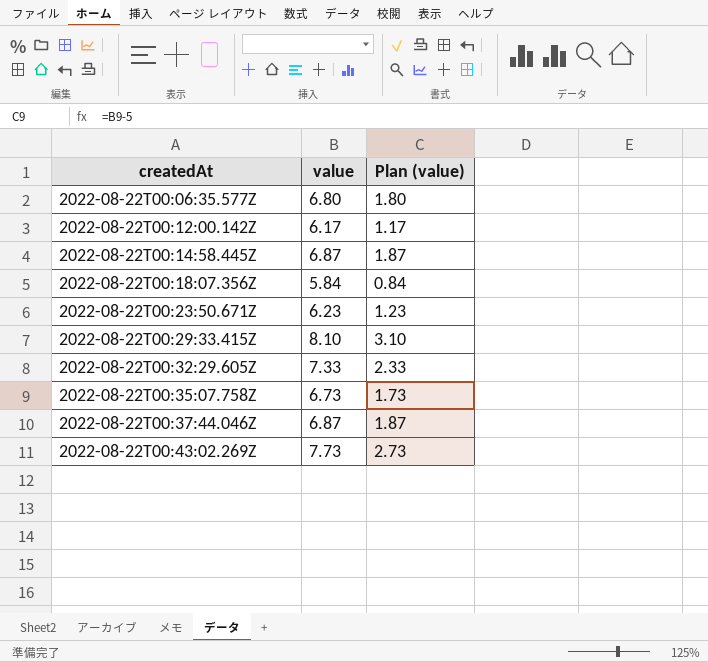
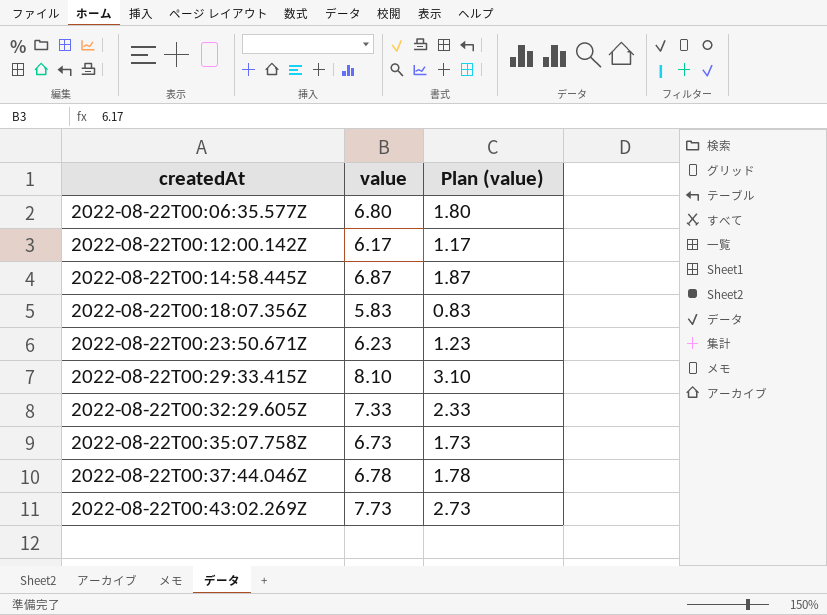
2022-08-22T00:18:07.356Z | value: 5.84 -> 5.83
2022-08-22T00:18:07.356Z | Plan (value): 0.84 -> 0.83
2022-08-22T00:37:44.046Z | value: 6.87 -> 6.78
2022-08-22T00:37:44.046Z | Plan (value): 1.87 -> 1.78

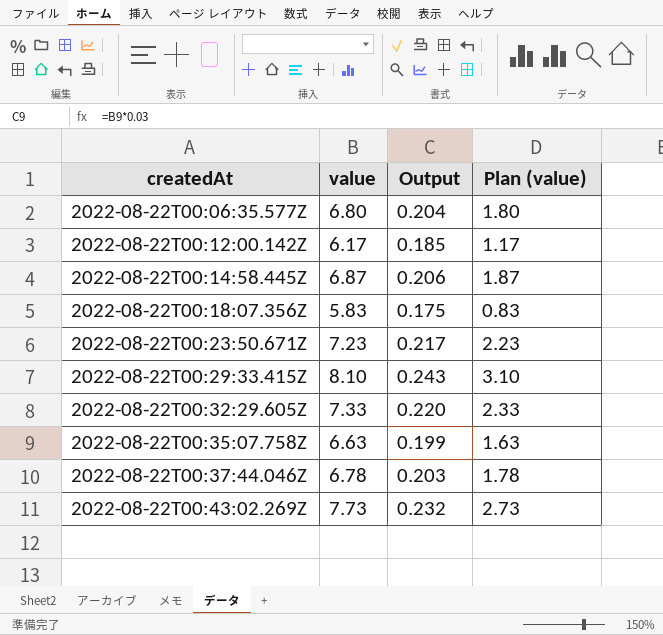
column Output | formula: none -> [value] * 0.03
2022-08-22T00:23:50.671Z | value: 6.23 -> 7.23
2022-08-22T00:23:50.671Z | Plan (value): 1.23 -> 2.23
2022-08-22T00:35:07.758Z | value: 6.73 -> 6.63
2022-08-22T00:35:07.758Z | Plan (value): 1.73 -> 1.63

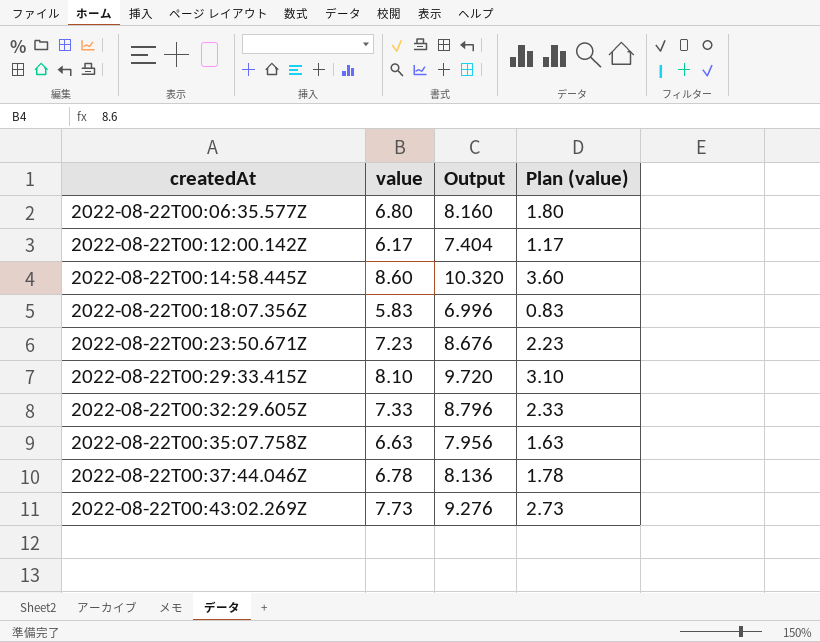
column Output | formula: [value] * 0.03 -> [value] * 1.2
2022-08-22T00:14:58.445Z | value: 6.87 -> 8.60
2022-08-22T00:14:58.445Z | Plan (value): 1.87 -> 3.60

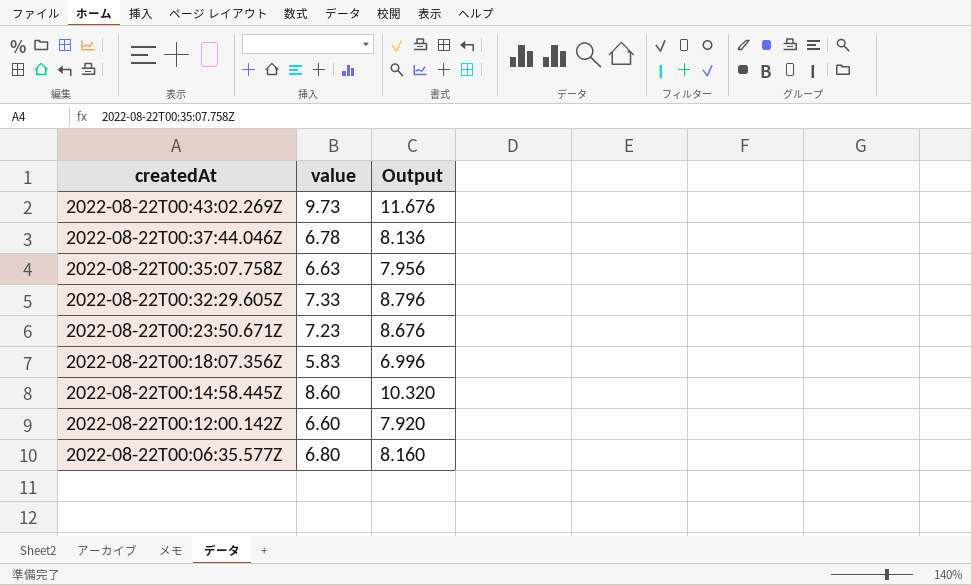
row order: createdAt ascending -> createdAt descending
column Plan (value) | formula: [value] - 5 -> none
row 2022-08-22T00:29:33.415Z: 8.10 | 9.720 | 3.10 -> none
2022-08-22T00:43:02.269Z | value: 7.73 -> 9.73
2022-08-22T00:43:02.269Z | Output: 9.276 -> 11.676
2022-08-22T00:12:00.142Z | value: 6.17 -> 6.60
2022-08-22T00:12:00.142Z | Output: 7.404 -> 7.920

